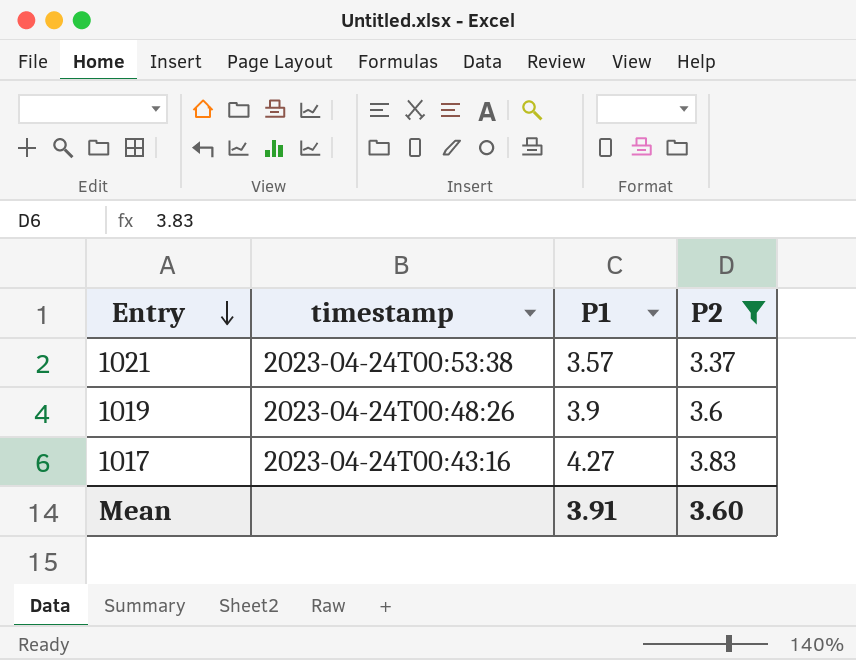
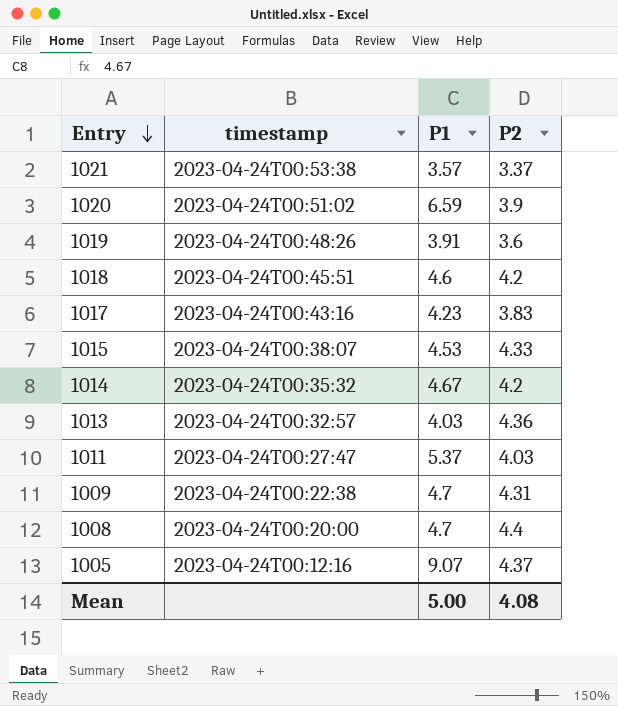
filter: P2 <= 3.83 -> none
1019 | P1: 3.9 -> 3.91
1017 | P1: 4.27 -> 4.23
Mean | P1: 3.91 -> 5.00
Mean | P2: 3.60 -> 4.08

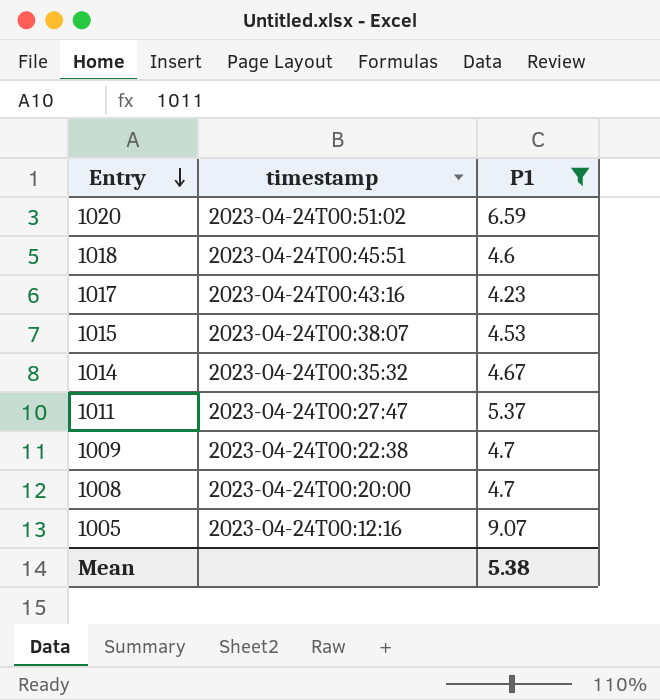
filter: none -> P1 >= 4.23
column P2 | position: 4 -> none
Mean | P1: 5.00 -> 5.38

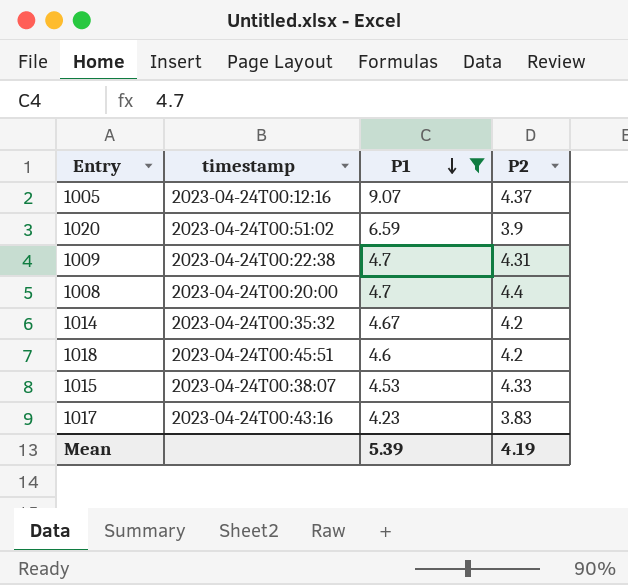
row order: Entry descending -> P1 descending
column P2 | position: none -> 4
row 1011: 2023-04-24T00:27:47 | 5.37 -> none
Mean | P1: 5.38 -> 5.39

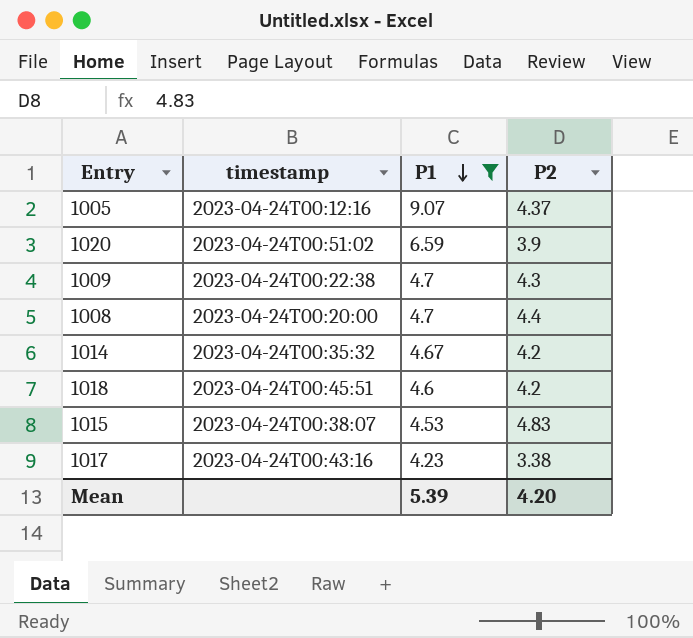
1009 | P2: 4.31 -> 4.3
1015 | P2: 4.33 -> 4.83
1017 | P2: 3.83 -> 3.38
Mean | P2: 4.19 -> 4.20

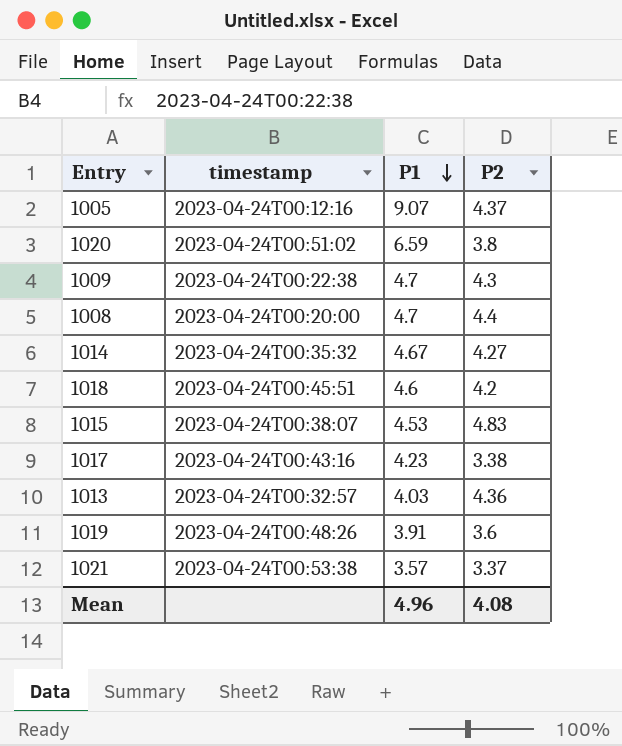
filter: P1 >= 4.23 -> none
1020 | P2: 3.9 -> 3.8
1014 | P2: 4.2 -> 4.27
Mean | P1: 5.39 -> 4.96
Mean | P2: 4.20 -> 4.08

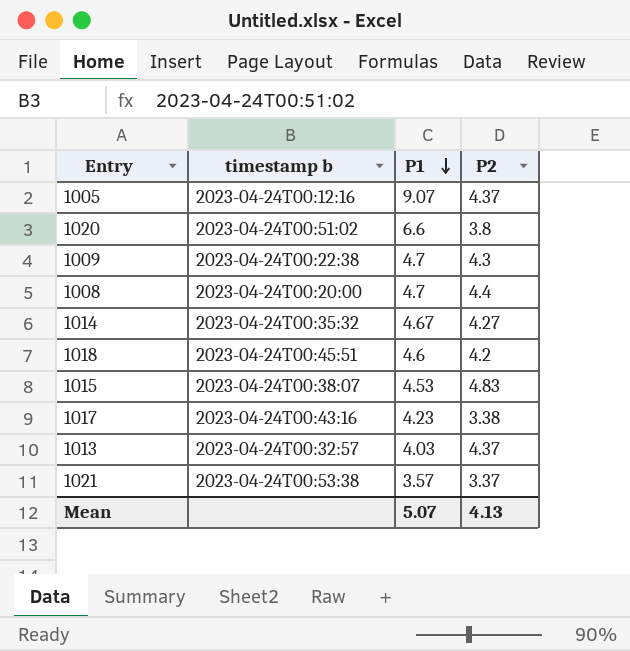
column name: timestamp -> timestamp b
row 1019: 2023-04-24T00:48:26 | 3.91 | 3.6 -> none
1020 | P1: 6.59 -> 6.6
1013 | P2: 4.36 -> 4.37
Mean | P1: 4.96 -> 5.07
Mean | P2: 4.08 -> 4.13

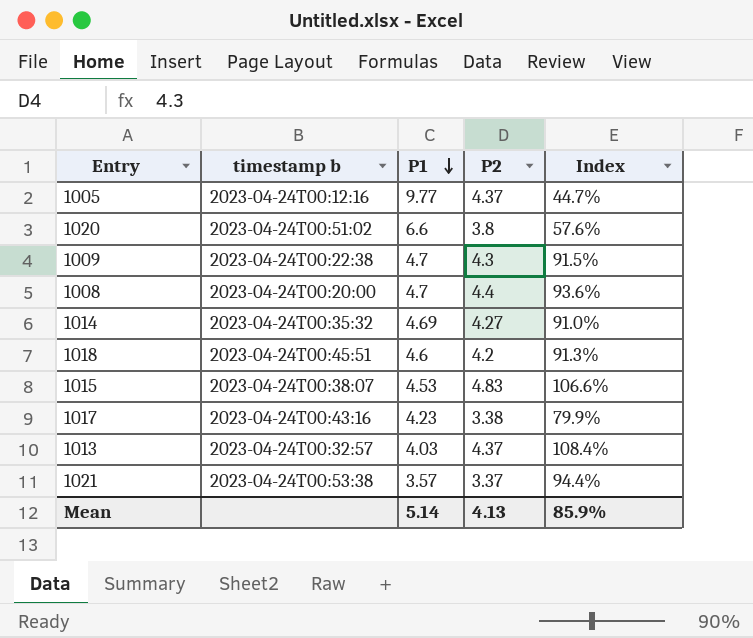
column Index | formula: none -> [P2] / [P1]
1005 | P1: 9.07 -> 9.77
1014 | P1: 4.67 -> 4.69
Mean | P1: 5.07 -> 5.14

